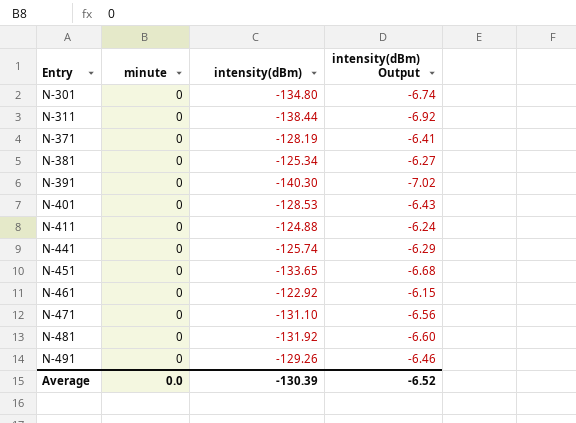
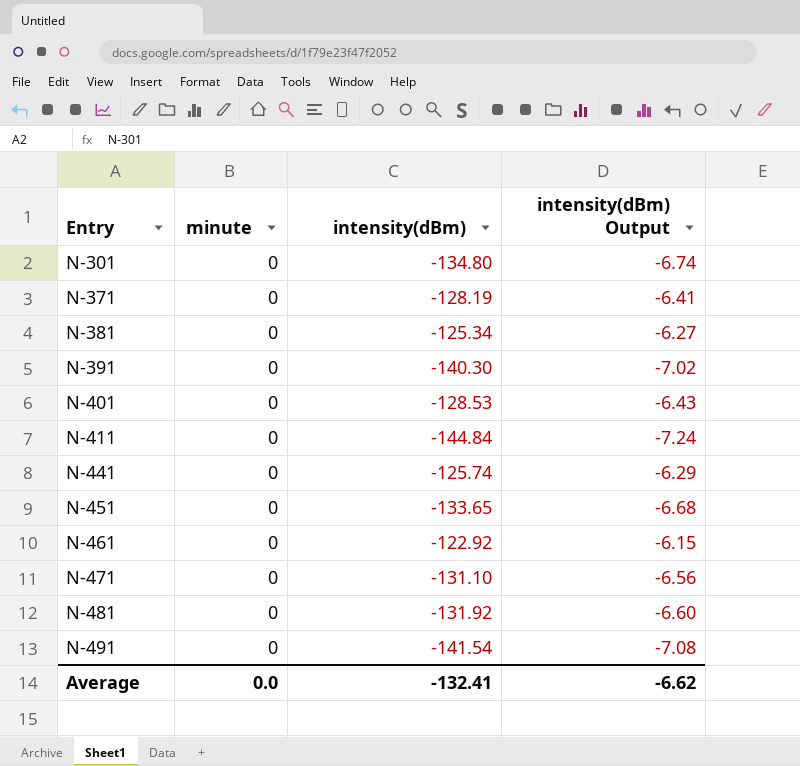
row N-311: 0 | -138.44 | -6.92 -> none
N-411 | intensity(dBm): -124.88 -> -144.84
N-411 | intensity(dBm) Output: -6.24 -> -7.24
N-491 | intensity(dBm): -129.26 -> -141.54
N-491 | intensity(dBm) Output: -6.46 -> -7.08
Average | intensity(dBm): -130.39 -> -132.41
Average | intensity(dBm) Output: -6.52 -> -6.62

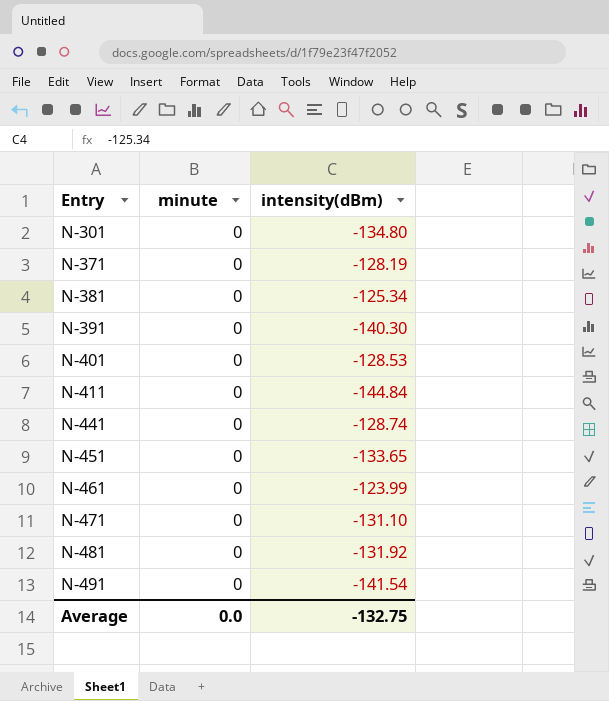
column intensity(dBm) Output | formula: [intensity(dBm)] * 0.05 -> none
N-441 | intensity(dBm): -125.74 -> -128.74
N-461 | intensity(dBm): -122.92 -> -123.99
Average | intensity(dBm): -132.41 -> -132.75

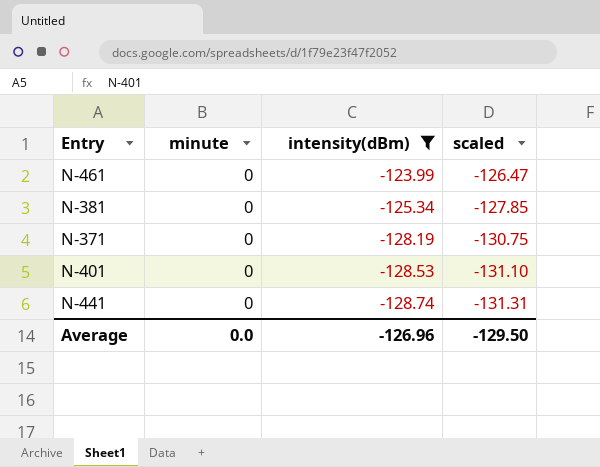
filter: none -> intensity(dBm) >= -128.74
row order: Entry ascending -> intensity(dBm) descending
column scaled | formula: none -> [intensity(dBm)] * 1.02
Average | intensity(dBm): -132.75 -> -126.96

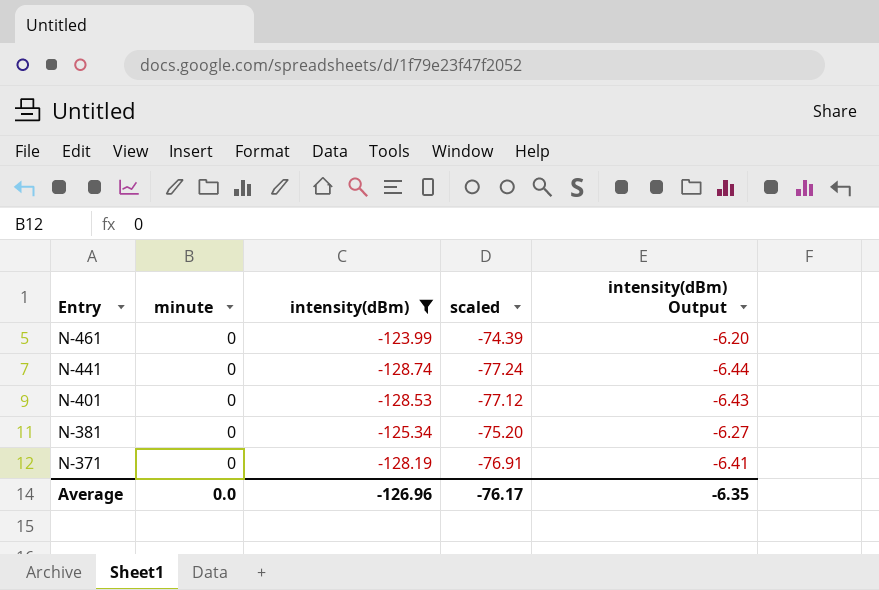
row order: intensity(dBm) descending -> Entry descending
column scaled | formula: [intensity(dBm)] * 1.02 -> [intensity(dBm)] * 0.6
column intensity(dBm) Output | formula: none -> [intensity(dBm)] * 0.05
Average | scaled: -129.50 -> -76.17

